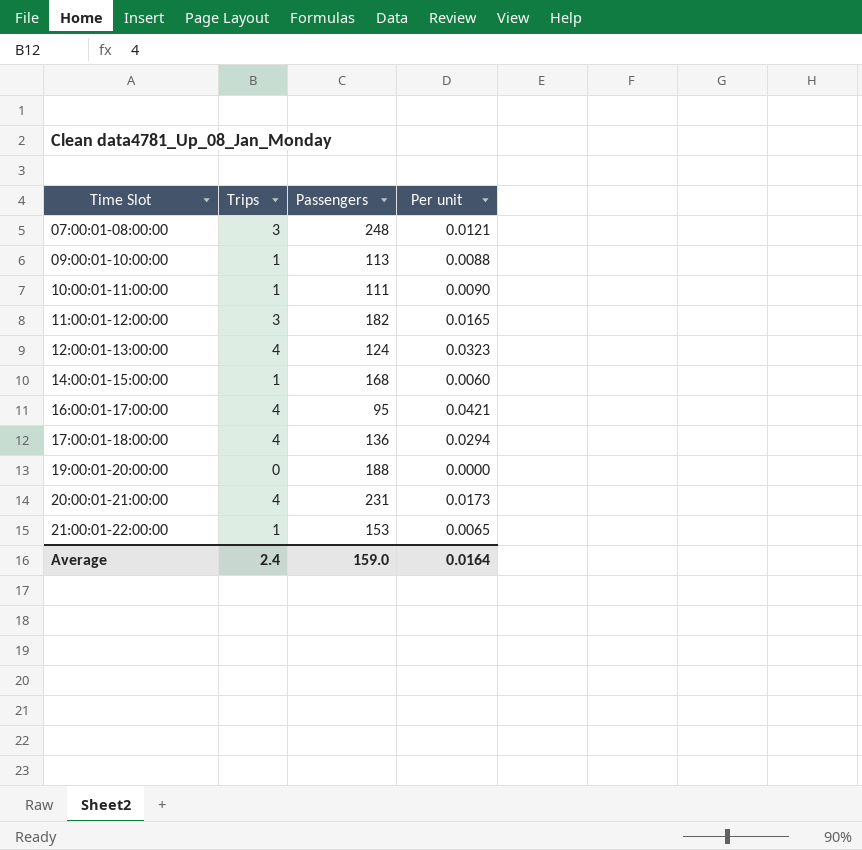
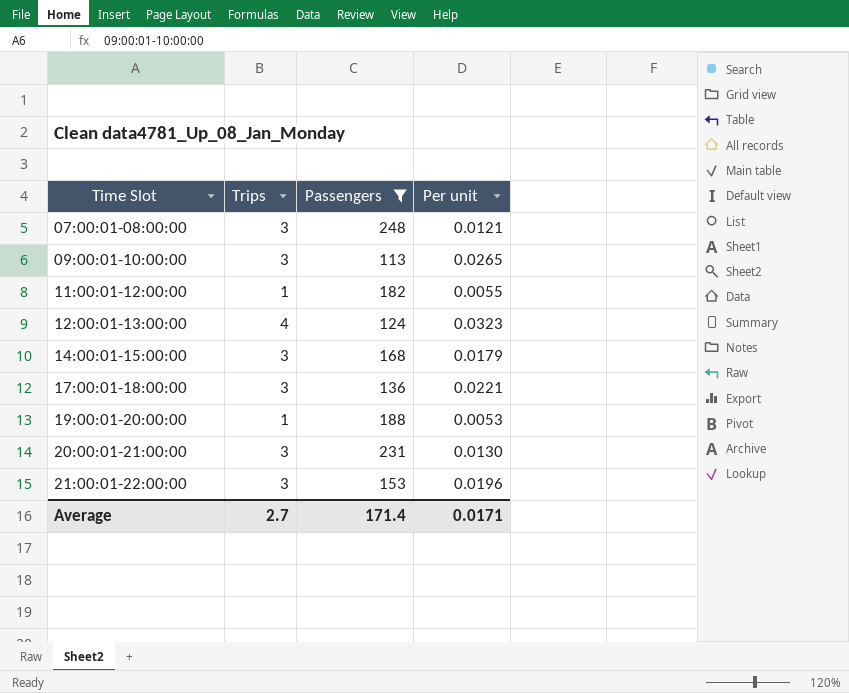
filter: none -> Passengers >= 113
09:00:01-10:00:00 | Trips: 1 -> 3
09:00:01-10:00:00 | Per unit: 0.0088 -> 0.0265
11:00:01-12:00:00 | Trips: 3 -> 1
11:00:01-12:00:00 | Per unit: 0.0165 -> 0.0055
14:00:01-15:00:00 | Trips: 1 -> 3
14:00:01-15:00:00 | Per unit: 0.0060 -> 0.0179
17:00:01-18:00:00 | Trips: 4 -> 3
17:00:01-18:00:00 | Per unit: 0.0294 -> 0.0221
19:00:01-20:00:00 | Trips: 0 -> 1
19:00:01-20:00:00 | Per unit: 0.0000 -> 0.0053
20:00:01-21:00:00 | Trips: 4 -> 3
20:00:01-21:00:00 | Per unit: 0.0173 -> 0.0130
21:00:01-22:00:00 | Trips: 1 -> 3
21:00:01-22:00:00 | Per unit: 0.0065 -> 0.0196
Average | Trips: 2.4 -> 2.7
Average | Passengers: 159.0 -> 171.4
Average | Per unit: 0.0164 -> 0.0171

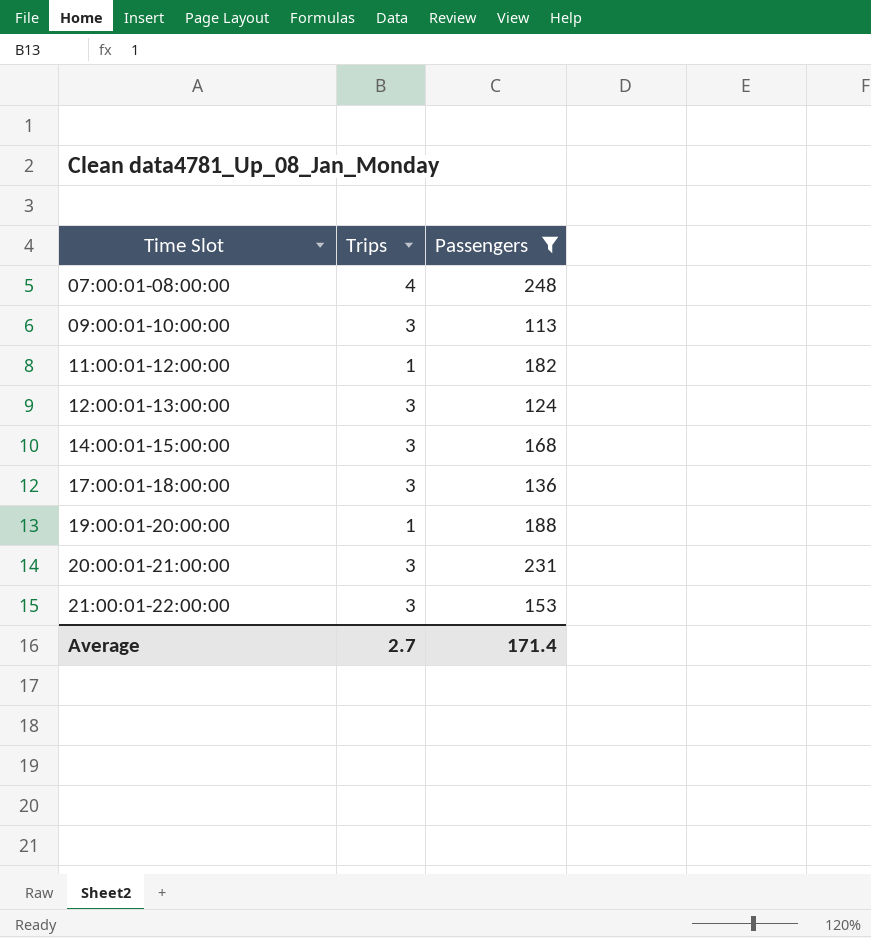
column Per unit | formula: [Trips] / [Passengers] -> none
07:00:01-08:00:00 | Trips: 3 -> 4
12:00:01-13:00:00 | Trips: 4 -> 3

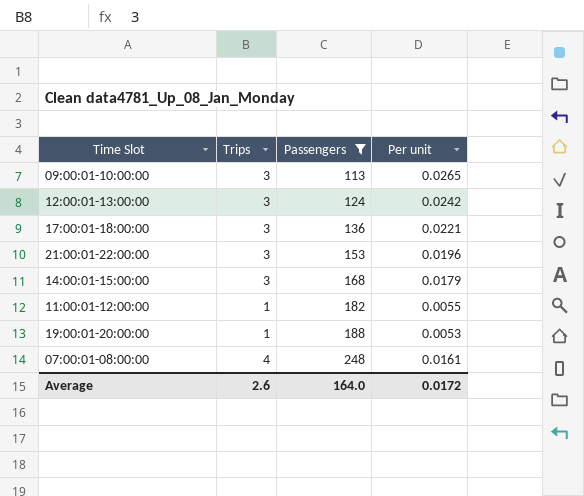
row order: Time Slot ascending -> Passengers ascending
column Per unit | formula: none -> [Trips] / [Passengers]
row 20:00:01-21:00:00: 3 | 231 -> none
Average | Trips: 2.7 -> 2.6
Average | Passengers: 171.4 -> 164.0

